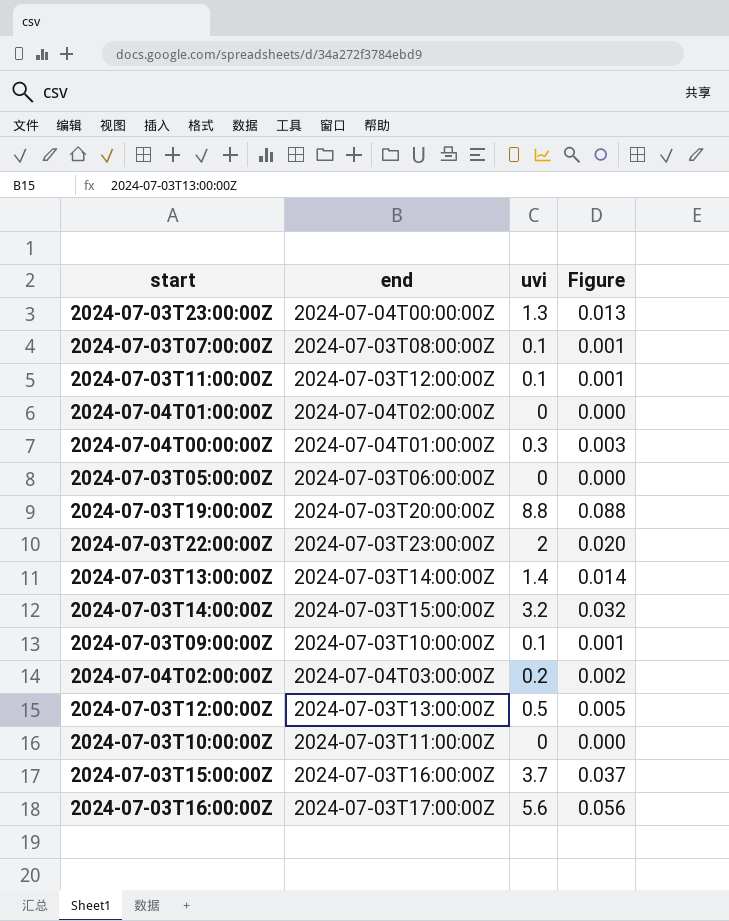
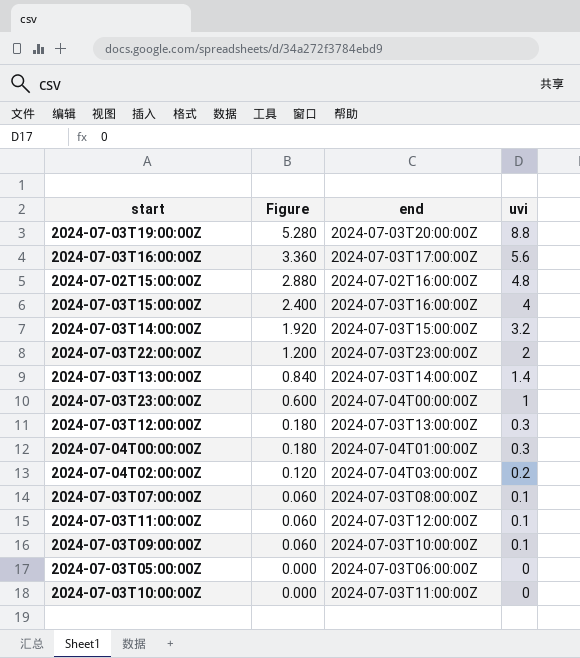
row order: none -> Figure descending
column Figure | formula: [uvi] * 0.01 -> [uvi] * 0.6
column Figure | position: 4 -> 2
row 2024-07-04T01:00:00Z: 2024-07-04T02:00:00Z | 0 | 0.000 -> none
row 2024-07-02T15:00:00Z: none -> 2.880 | 2024-07-02T16:00:00Z | 4.8
2024-07-03T15:00:00Z | uvi: 3.7 -> 4
2024-07-03T23:00:00Z | uvi: 1.3 -> 1
2024-07-03T12:00:00Z | uvi: 0.5 -> 0.3

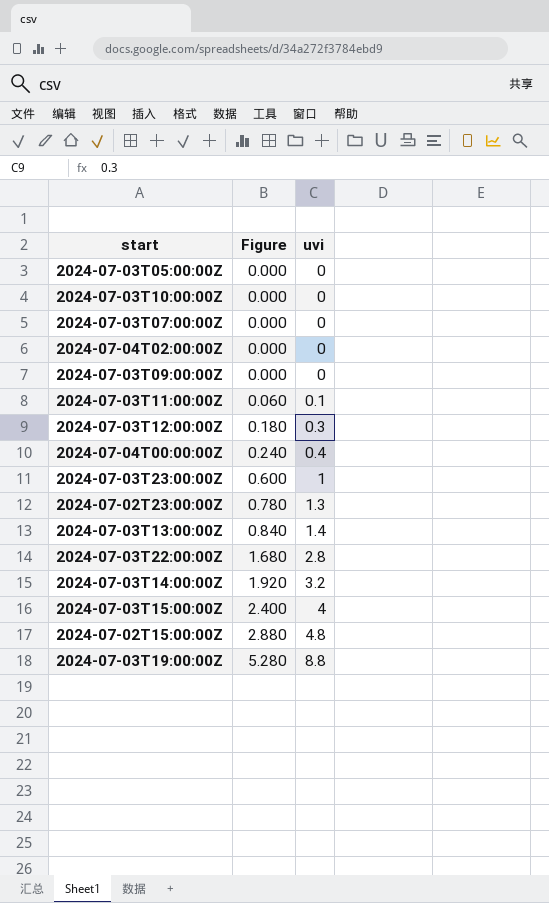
row order: Figure descending -> Figure ascending
column end | position: 3 -> none
row 2024-07-03T16:00:00Z: 3.360 | 2024-07-03T17:00:00Z | 5.6 -> none
2024-07-03T07:00:00Z | Figure: 0.060 -> 0.000
2024-07-03T07:00:00Z | uvi: 0.1 -> 0
2024-07-04T02:00:00Z | Figure: 0.120 -> 0.000
2024-07-04T02:00:00Z | uvi: 0.2 -> 0
2024-07-03T09:00:00Z | Figure: 0.060 -> 0.000
2024-07-03T09:00:00Z | uvi: 0.1 -> 0
2024-07-04T00:00:00Z | Figure: 0.180 -> 0.240
2024-07-04T00:00:00Z | uvi: 0.3 -> 0.4
row 2024-07-02T23:00:00Z: none -> 0.780 | 1.3
2024-07-03T22:00:00Z | Figure: 1.200 -> 1.680
2024-07-03T22:00:00Z | uvi: 2 -> 2.8

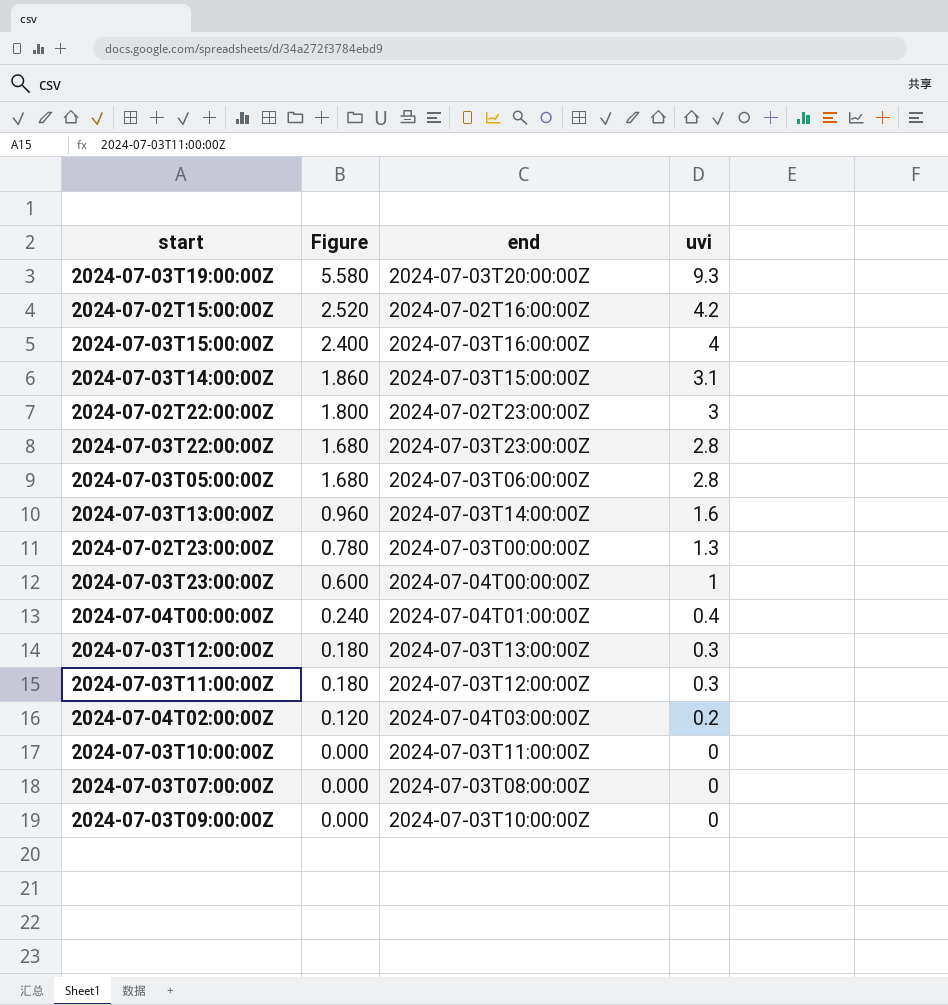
row order: Figure ascending -> Figure descending
column end | position: none -> 3
2024-07-03T19:00:00Z | Figure: 5.280 -> 5.580
2024-07-03T19:00:00Z | uvi: 8.8 -> 9.3
2024-07-02T15:00:00Z | Figure: 2.880 -> 2.520
2024-07-02T15:00:00Z | uvi: 4.8 -> 4.2
2024-07-03T14:00:00Z | Figure: 1.920 -> 1.860
2024-07-03T14:00:00Z | uvi: 3.2 -> 3.1
row 2024-07-02T22:00:00Z: none -> 1.800 | 2024-07-02T23:00:00Z | 3
2024-07-03T05:00:00Z | Figure: 0.000 -> 1.680
2024-07-03T05:00:00Z | uvi: 0 -> 2.8
2024-07-03T13:00:00Z | Figure: 0.840 -> 0.960
2024-07-03T13:00:00Z | uvi: 1.4 -> 1.6
2024-07-03T11:00:00Z | Figure: 0.060 -> 0.180
2024-07-03T11:00:00Z | uvi: 0.1 -> 0.3
2024-07-04T02:00:00Z | Figure: 0.000 -> 0.120
2024-07-04T02:00:00Z | uvi: 0 -> 0.2

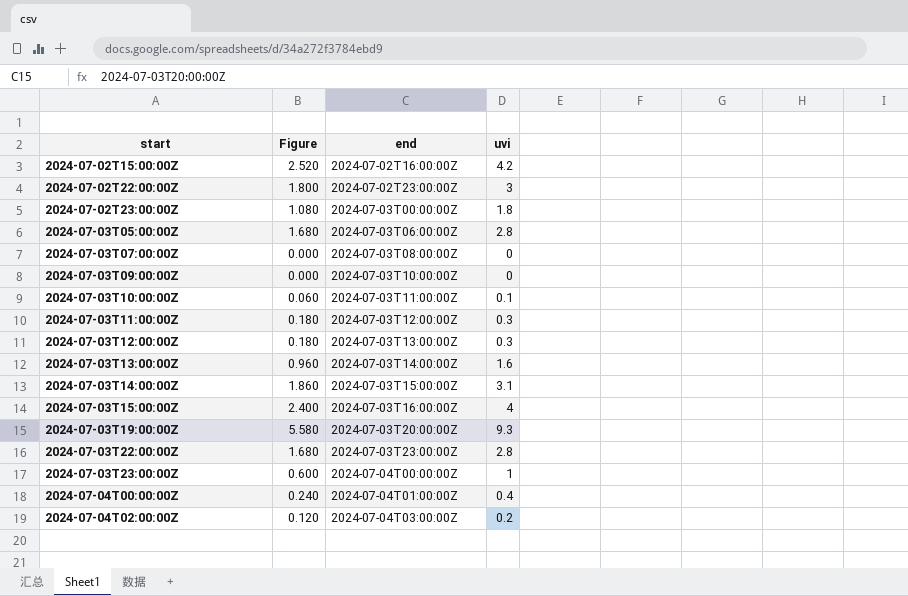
row order: Figure descending -> start ascending
2024-07-02T23:00:00Z | Figure: 0.780 -> 1.080
2024-07-02T23:00:00Z | uvi: 1.3 -> 1.8
2024-07-03T10:00:00Z | Figure: 0.000 -> 0.060
2024-07-03T10:00:00Z | uvi: 0 -> 0.1

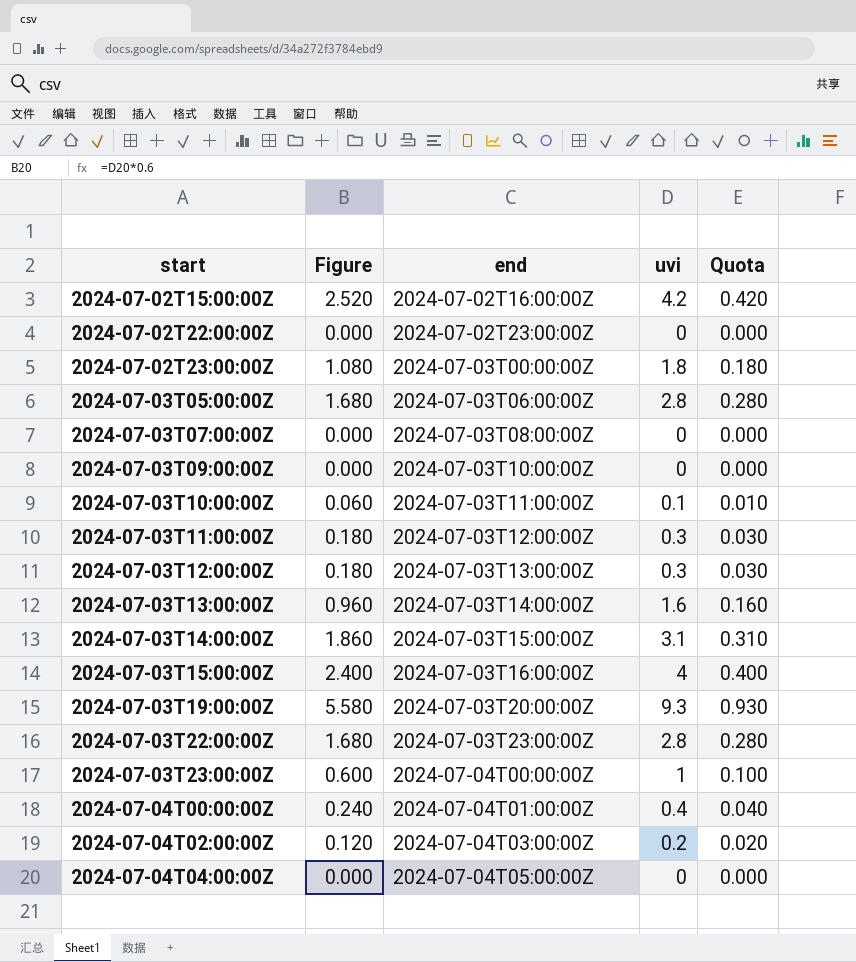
column Quota | formula: none -> [uvi] * 0.1
2024-07-02T22:00:00Z | Figure: 1.800 -> 0.000
2024-07-02T22:00:00Z | uvi: 3 -> 0
row 2024-07-04T04:00:00Z: none -> 0.000 | 2024-07-04T05:00:00Z | 0 | 0.000

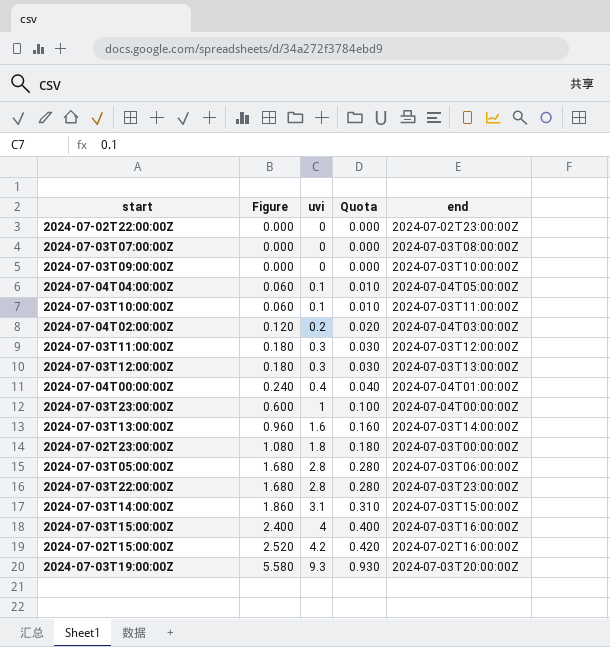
row order: start ascending -> Figure ascending
column end | position: 3 -> 5
2024-07-04T04:00:00Z | Figure: 0.000 -> 0.060
2024-07-04T04:00:00Z | uvi: 0 -> 0.1
2024-07-04T04:00:00Z | Quota: 0.000 -> 0.010

